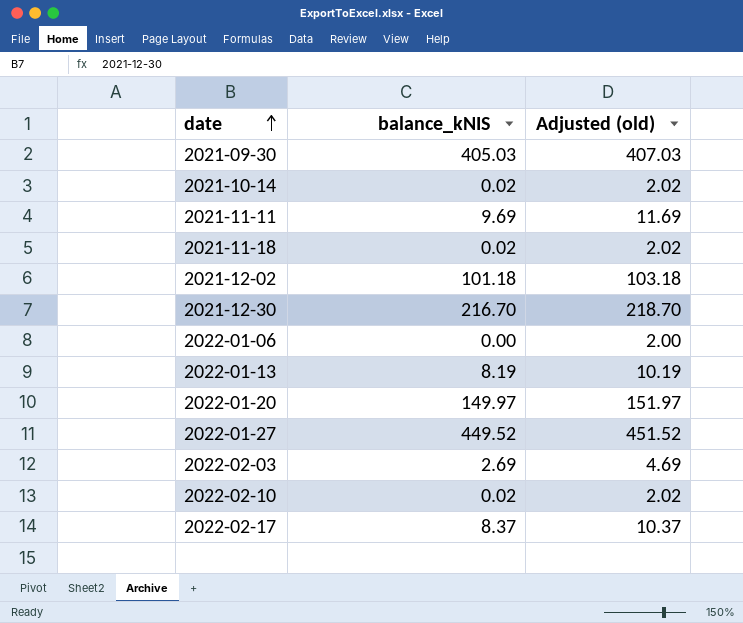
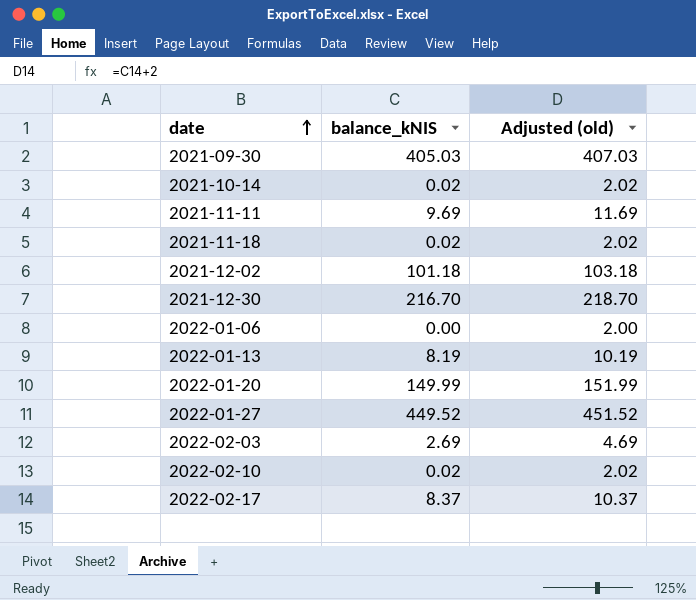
2022-01-20 | balance_kNIS: 149.97 -> 149.99
2022-01-20 | Adjusted (old): 151.97 -> 151.99

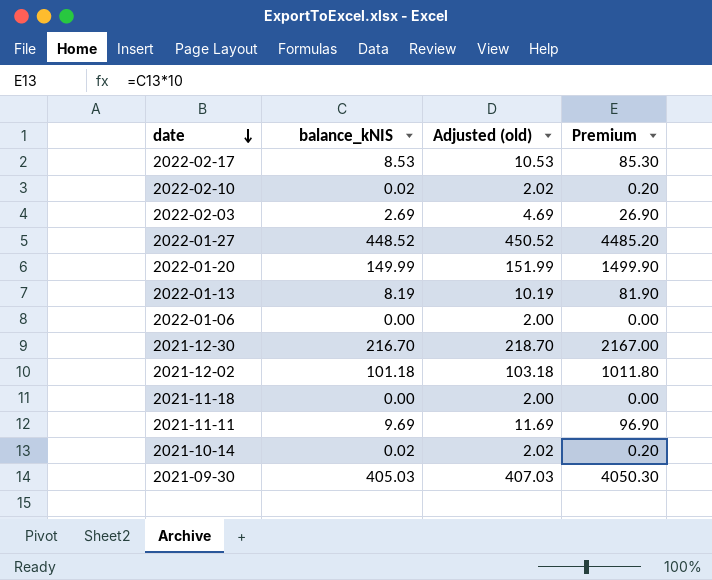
row order: date ascending -> date descending
column Premium | formula: none -> [balance_kNIS] * 10
2022-02-17 | balance_kNIS: 8.37 -> 8.53
2022-02-17 | Adjusted (old): 10.37 -> 10.53
2022-01-27 | balance_kNIS: 449.52 -> 448.52
2022-01-27 | Adjusted (old): 451.52 -> 450.52
2021-11-18 | balance_kNIS: 0.02 -> 0.00
2021-11-18 | Adjusted (old): 2.02 -> 2.00

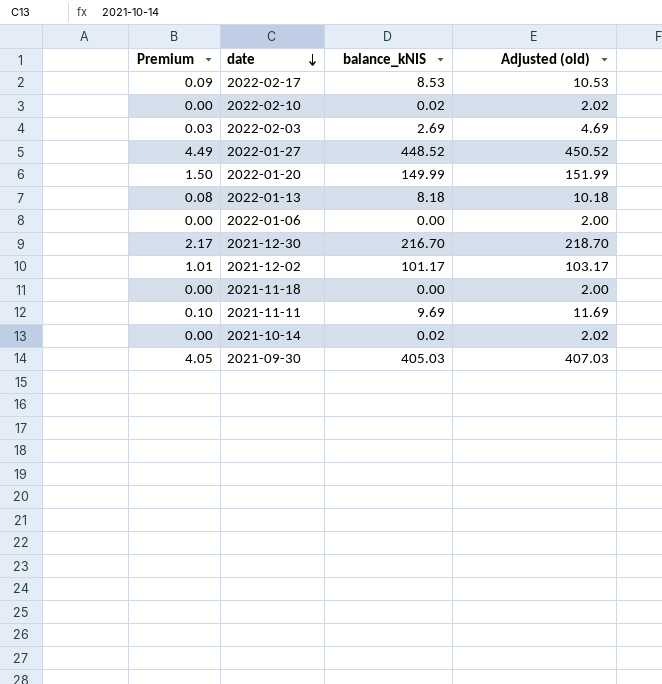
column Premium | formula: [balance_kNIS] * 10 -> [balance_kNIS] * 0.01
column Premium | position: 4 -> 1
2022-01-13 | balance_kNIS: 8.19 -> 8.18
2022-01-13 | Adjusted (old): 10.19 -> 10.18
2021-12-02 | balance_kNIS: 101.18 -> 101.17
2021-12-02 | Adjusted (old): 103.18 -> 103.17

